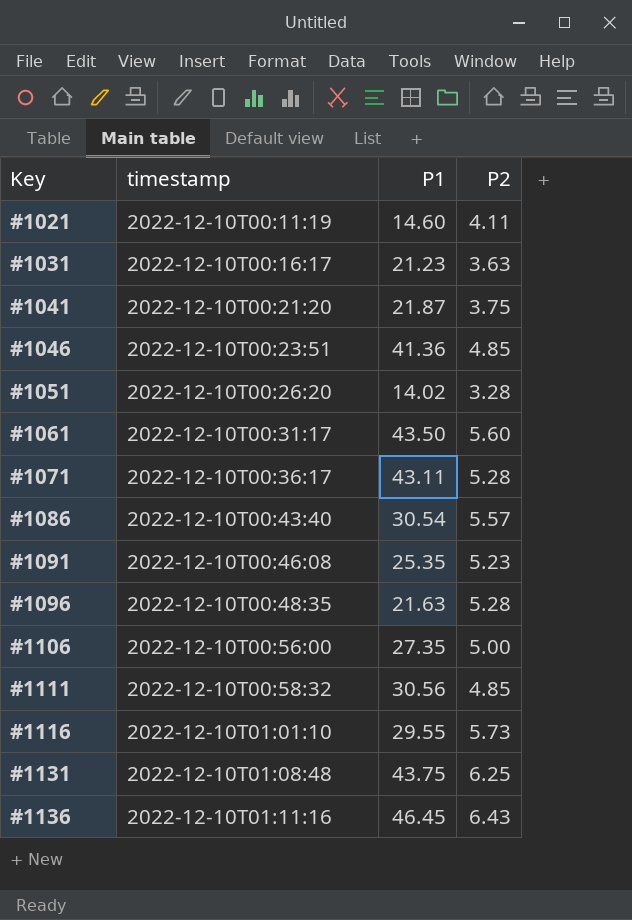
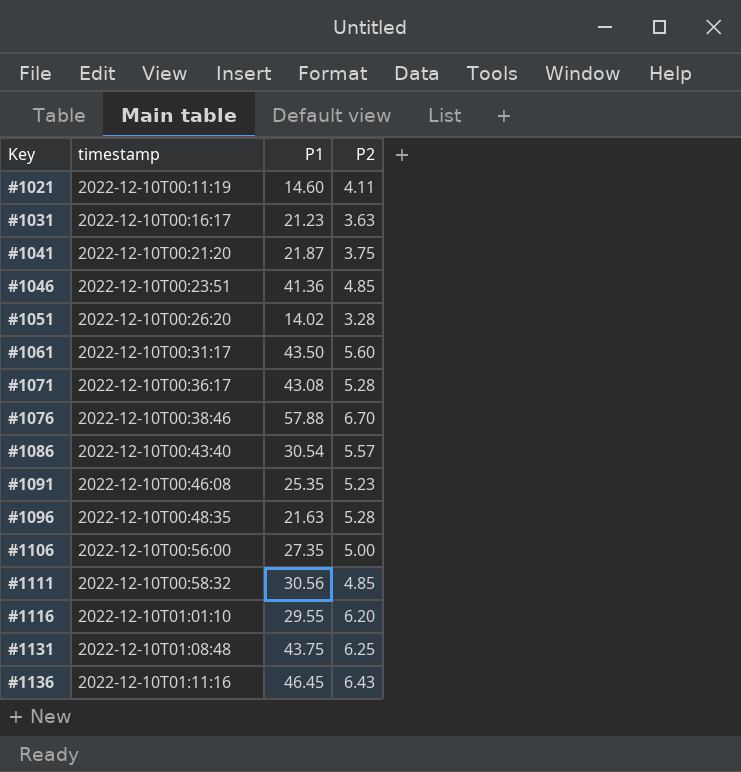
#1071 | P1: 43.11 -> 43.08
row #1076: none -> 2022-12-10T00:38:46 | 57.88 | 6.70
#1116 | P2: 5.73 -> 6.20

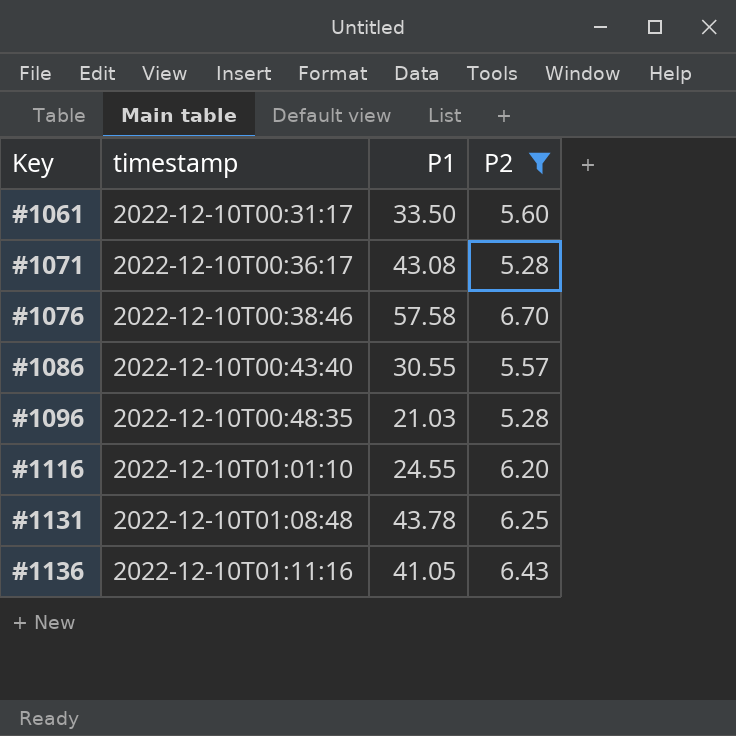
filter: none -> P2 >= 5.28
#1061 | P1: 43.50 -> 33.50
#1076 | P1: 57.88 -> 57.58
#1086 | P1: 30.54 -> 30.55
#1096 | P1: 21.63 -> 21.03
#1116 | P1: 29.55 -> 24.55
#1131 | P1: 43.75 -> 43.78
#1136 | P1: 46.45 -> 41.05

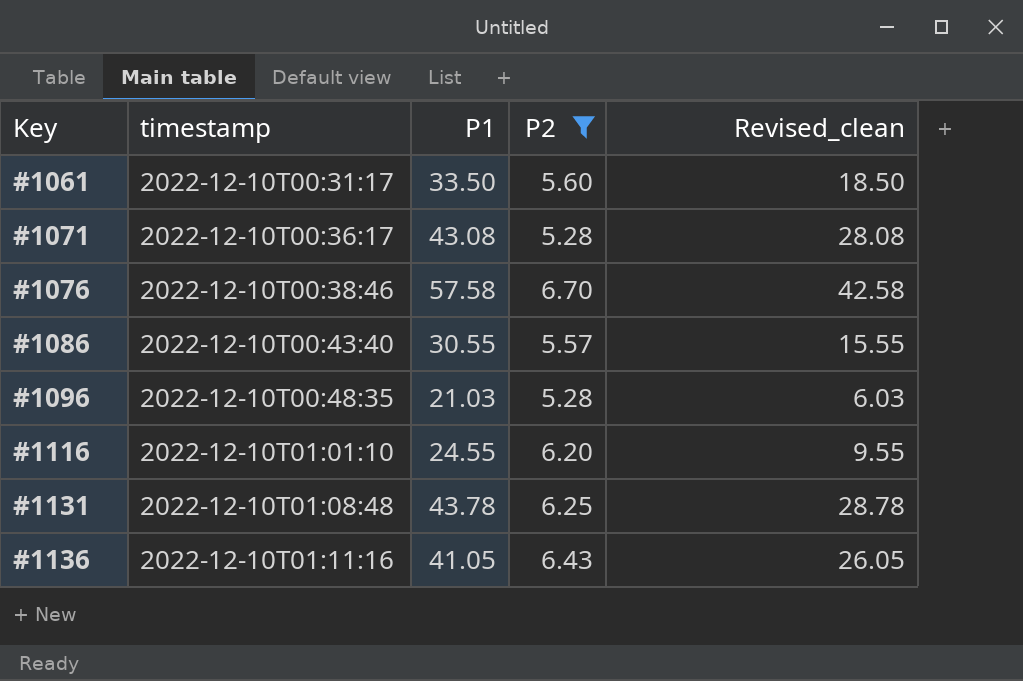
column Revised_clean | formula: none -> [P1] - 15

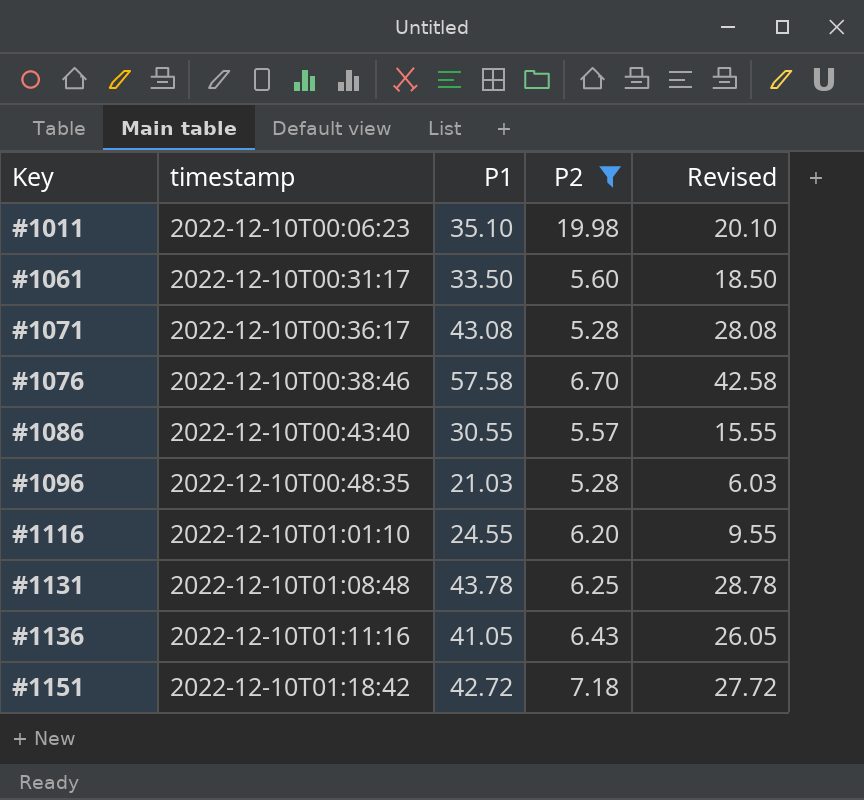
column name: Revised_clean -> Revised
row #1011: none -> 2022-12-10T00:06:23 | 35.10 | 19.98 | 20.10
row #1151: none -> 2022-12-10T01:18:42 | 42.72 | 7.18 | 27.72

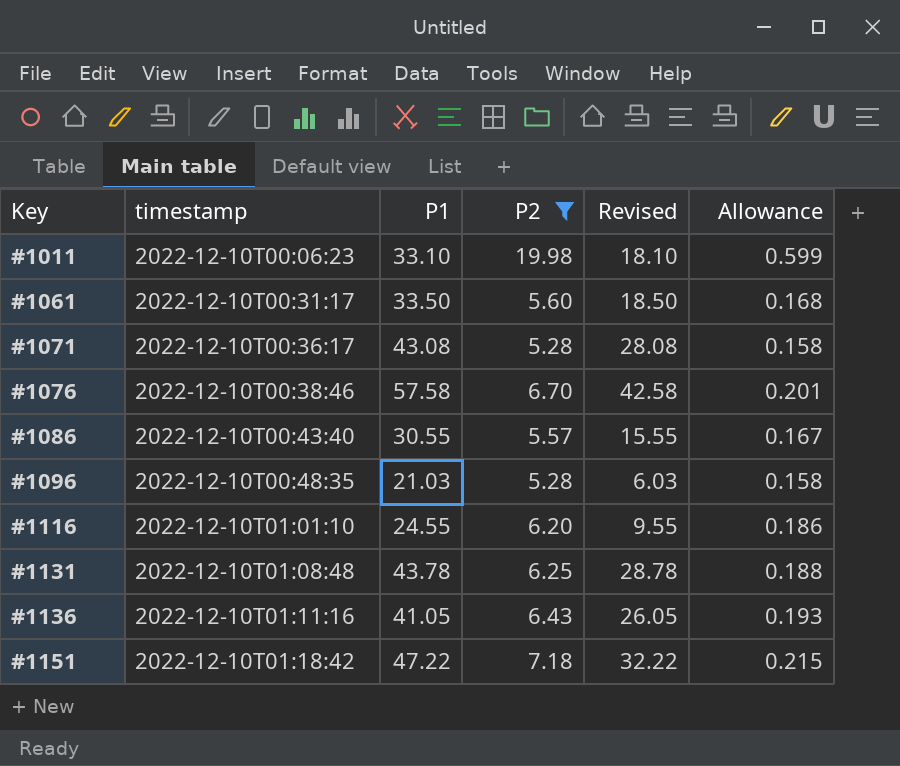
column Allowance | formula: none -> [P2] * 0.03
#1011 | P1: 35.10 -> 33.10
#1011 | Revised: 20.10 -> 18.10
#1151 | P1: 42.72 -> 47.22
#1151 | Revised: 27.72 -> 32.22

